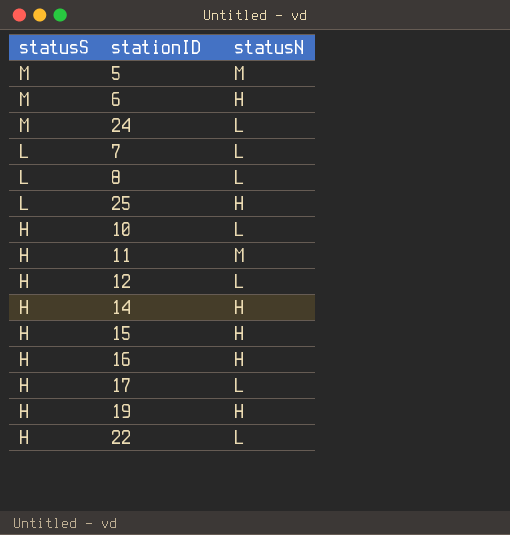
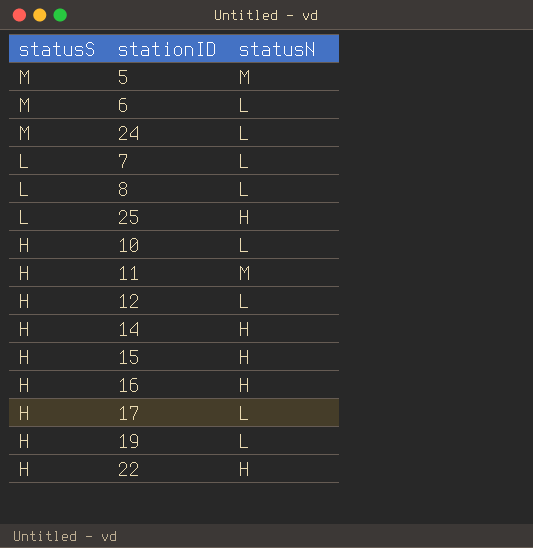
6 | statusN: H -> L
19 | statusN: H -> L
22 | statusN: L -> H

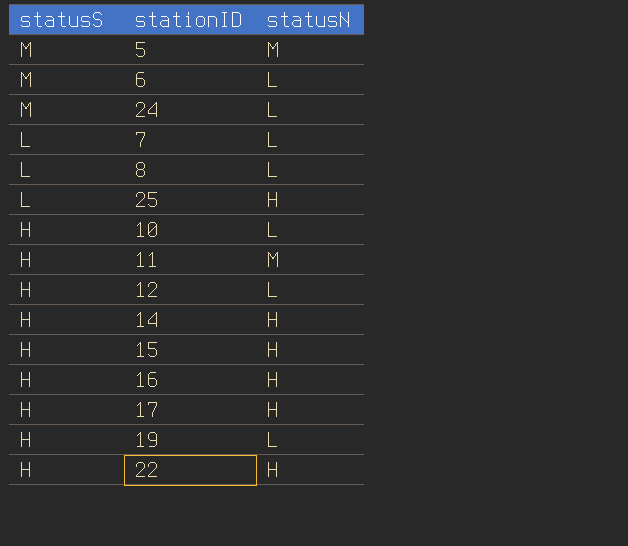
17 | statusN: L -> H

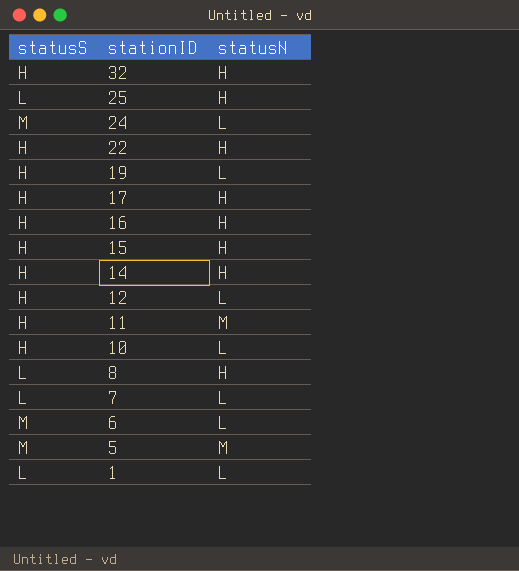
row order: statusS descending -> stationID descending
row 32: none -> H | H
8 | statusN: L -> H
row 1: none -> L | L

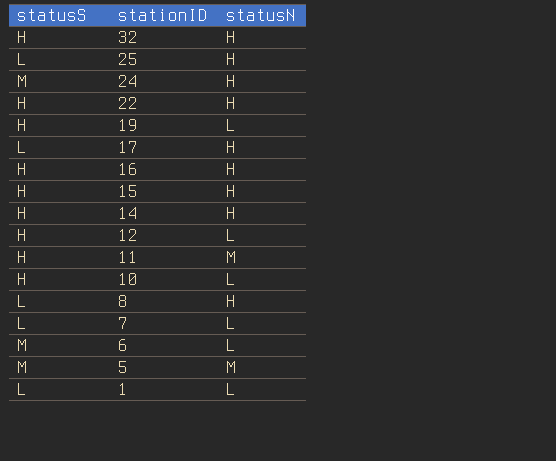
24 | statusN: L -> H
17 | statusS: H -> L

